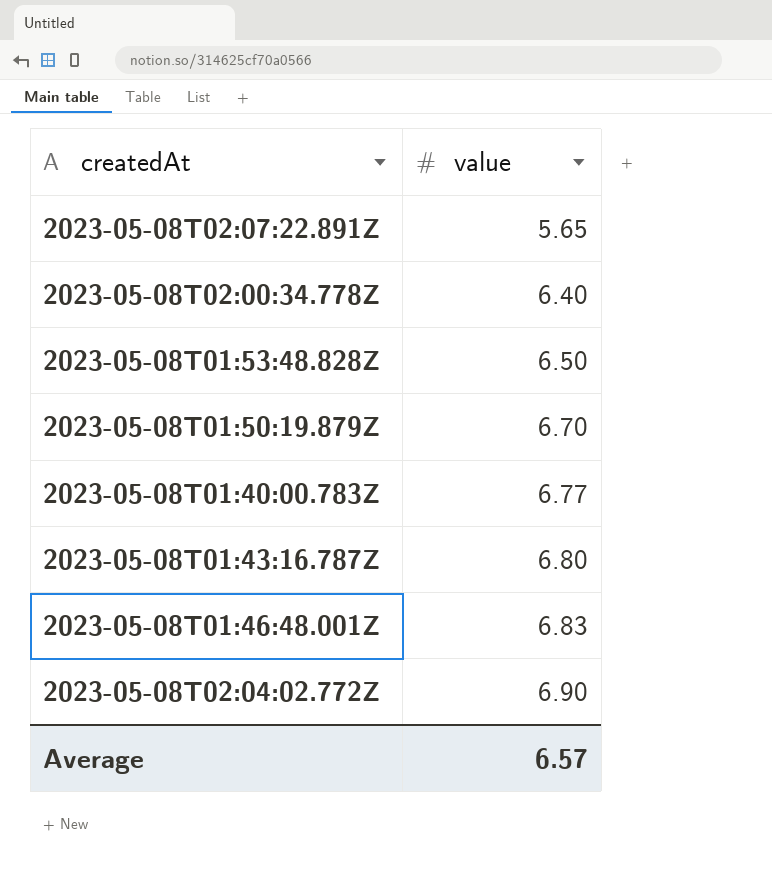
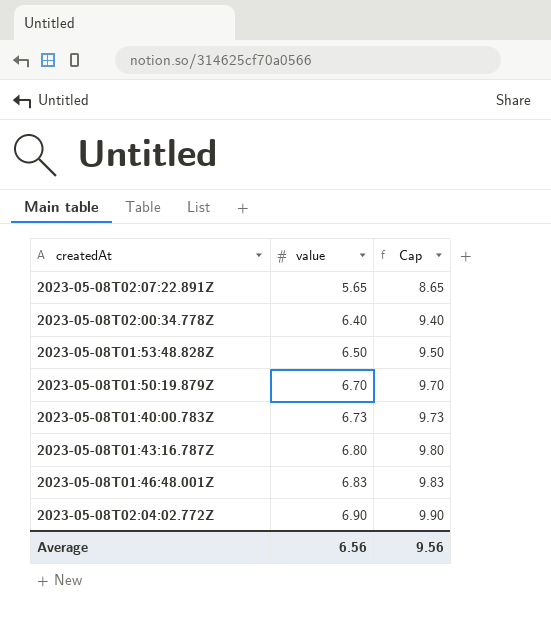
column Cap | formula: none -> [value] + 3
2023-05-08T01:40:00.783Z | value: 6.77 -> 6.73
Average | value: 6.57 -> 6.56

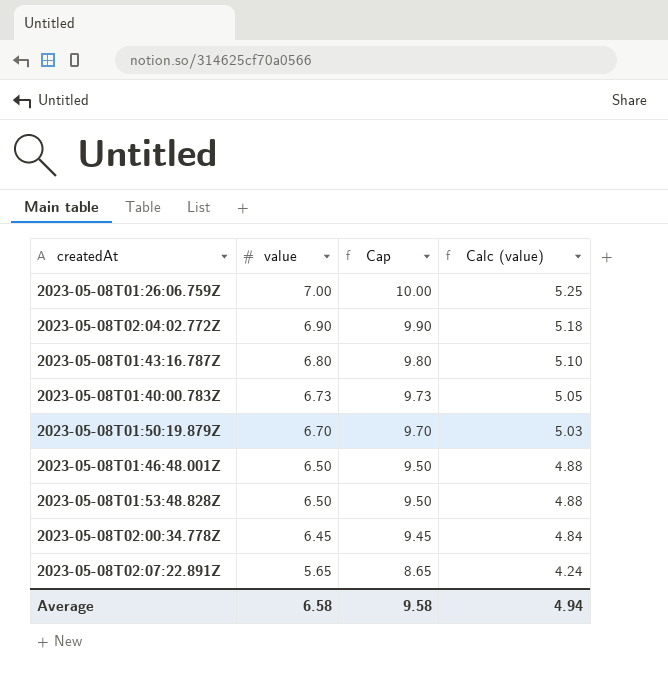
row order: value ascending -> value descending
column Calc (value) | formula: none -> [value] * 0.75
row 2023-05-08T01:26:06.759Z: none -> 7.00 | 10.00 | 5.25
2023-05-08T01:46:48.001Z | value: 6.83 -> 6.50
2023-05-08T01:46:48.001Z | Cap: 9.83 -> 9.50
2023-05-08T02:00:34.778Z | value: 6.40 -> 6.45
2023-05-08T02:00:34.778Z | Cap: 9.40 -> 9.45
Average | value: 6.56 -> 6.58
Average | Cap: 9.56 -> 9.58

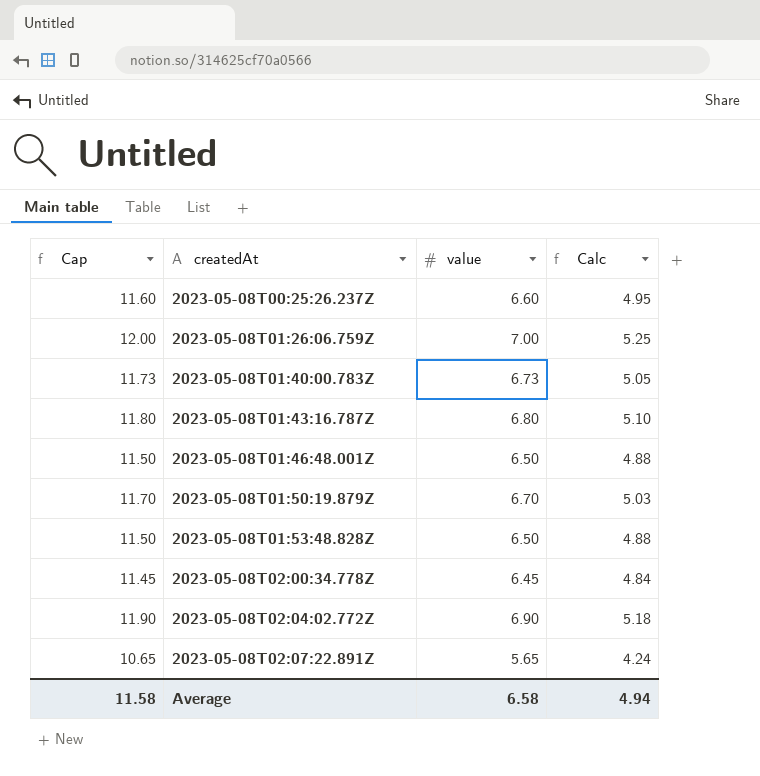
row order: value descending -> createdAt ascending
column Cap | formula: [value] + 3 -> [value] + 5
column Cap | position: 3 -> 1
column name: Calc (value) -> Calc
row 2023-05-08T00:25:26.237Z: none -> 11.60 | 6.60 | 4.95
Average | Cap: 9.58 -> 11.58

